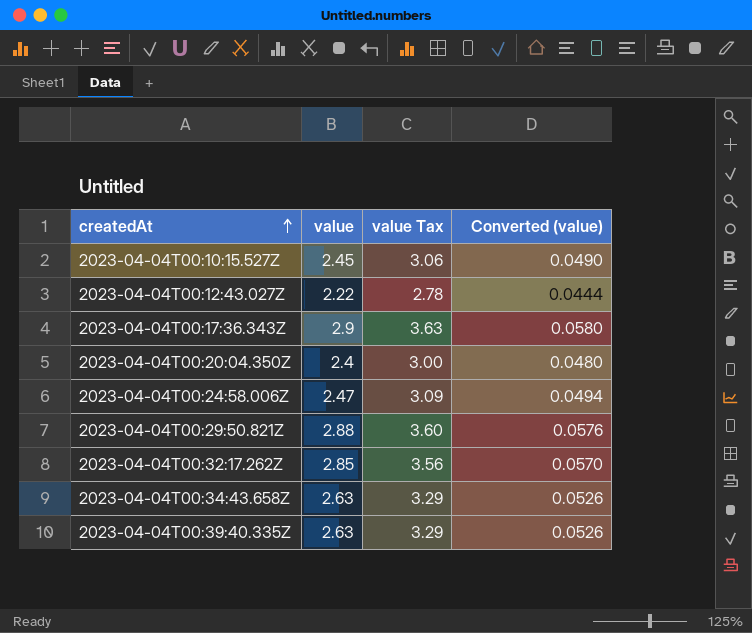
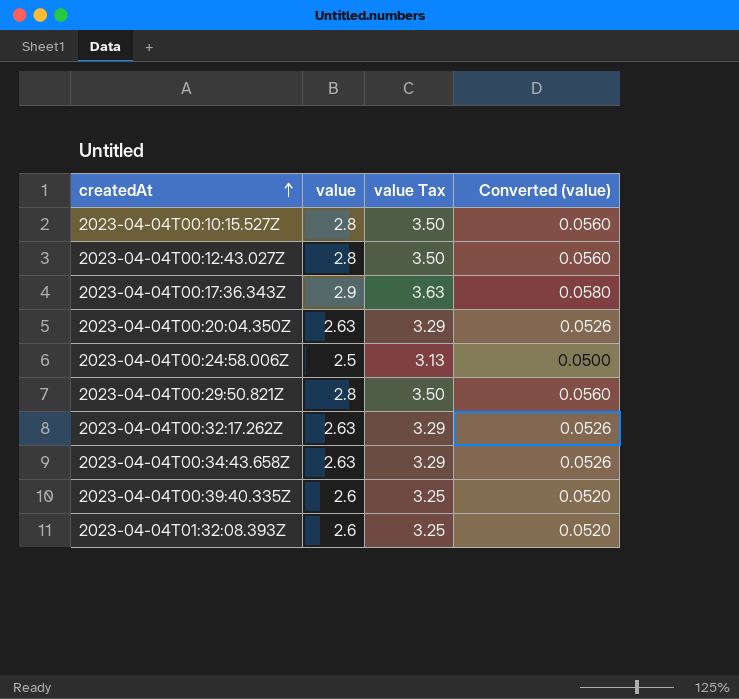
2023-04-04T00:10:15.527Z | value: 2.45 -> 2.8
2023-04-04T00:10:15.527Z | value Tax: 3.06 -> 3.50
2023-04-04T00:10:15.527Z | Converted (value): 0.0490 -> 0.0560
2023-04-04T00:12:43.027Z | value: 2.22 -> 2.8
2023-04-04T00:12:43.027Z | value Tax: 2.78 -> 3.50
2023-04-04T00:12:43.027Z | Converted (value): 0.0444 -> 0.0560
2023-04-04T00:20:04.350Z | value: 2.4 -> 2.63
2023-04-04T00:20:04.350Z | value Tax: 3.00 -> 3.29
2023-04-04T00:20:04.350Z | Converted (value): 0.0480 -> 0.0526
2023-04-04T00:24:58.006Z | value: 2.47 -> 2.5
2023-04-04T00:24:58.006Z | value Tax: 3.09 -> 3.13
2023-04-04T00:24:58.006Z | Converted (value): 0.0494 -> 0.0500
2023-04-04T00:29:50.821Z | value: 2.88 -> 2.8
2023-04-04T00:29:50.821Z | value Tax: 3.60 -> 3.50
2023-04-04T00:29:50.821Z | Converted (value): 0.0576 -> 0.0560
2023-04-04T00:32:17.262Z | value: 2.85 -> 2.63
2023-04-04T00:32:17.262Z | value Tax: 3.56 -> 3.29
2023-04-04T00:32:17.262Z | Converted (value): 0.0570 -> 0.0526
2023-04-04T00:39:40.335Z | value: 2.63 -> 2.6
2023-04-04T00:39:40.335Z | value Tax: 3.29 -> 3.25
2023-04-04T00:39:40.335Z | Converted (value): 0.0526 -> 0.0520
row 2023-04-04T01:32:08.393Z: none -> 2.6 | 3.25 | 0.0520

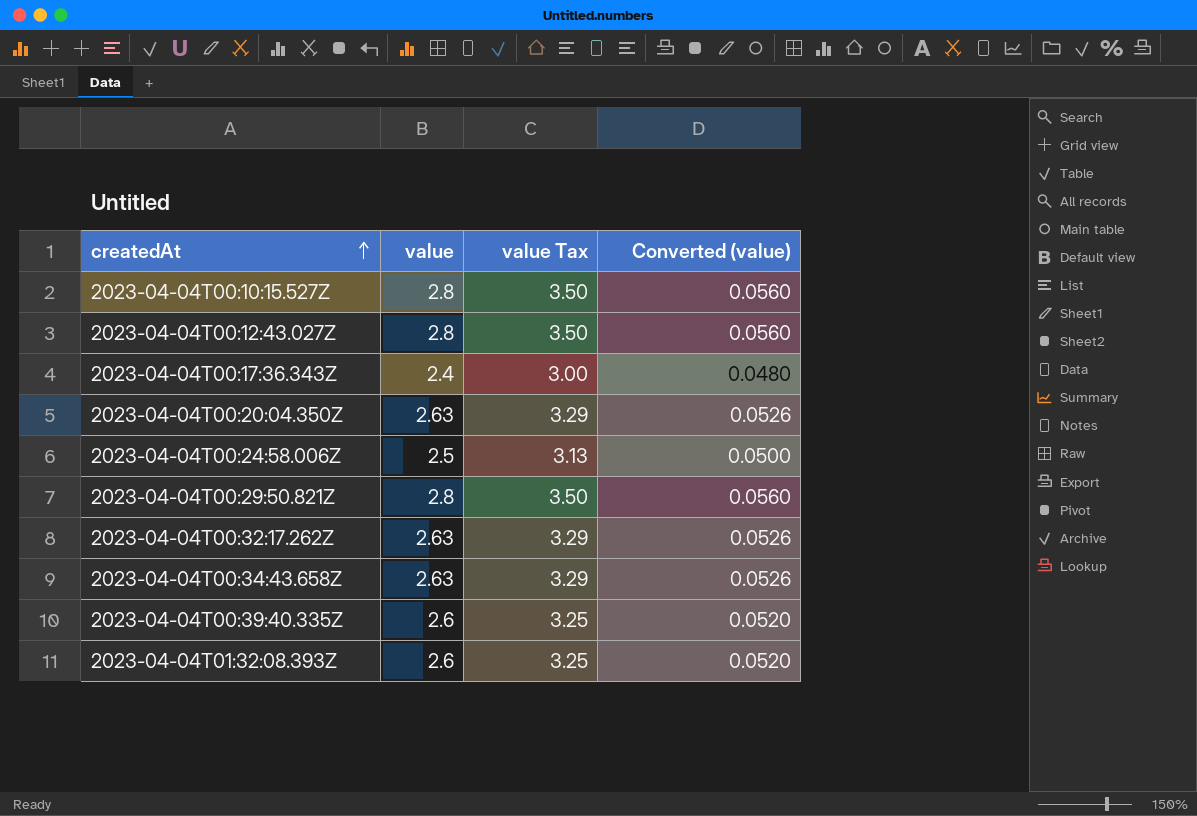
2023-04-04T00:17:36.343Z | value: 2.9 -> 2.4
2023-04-04T00:17:36.343Z | value Tax: 3.63 -> 3.00
2023-04-04T00:17:36.343Z | Converted (value): 0.0580 -> 0.0480

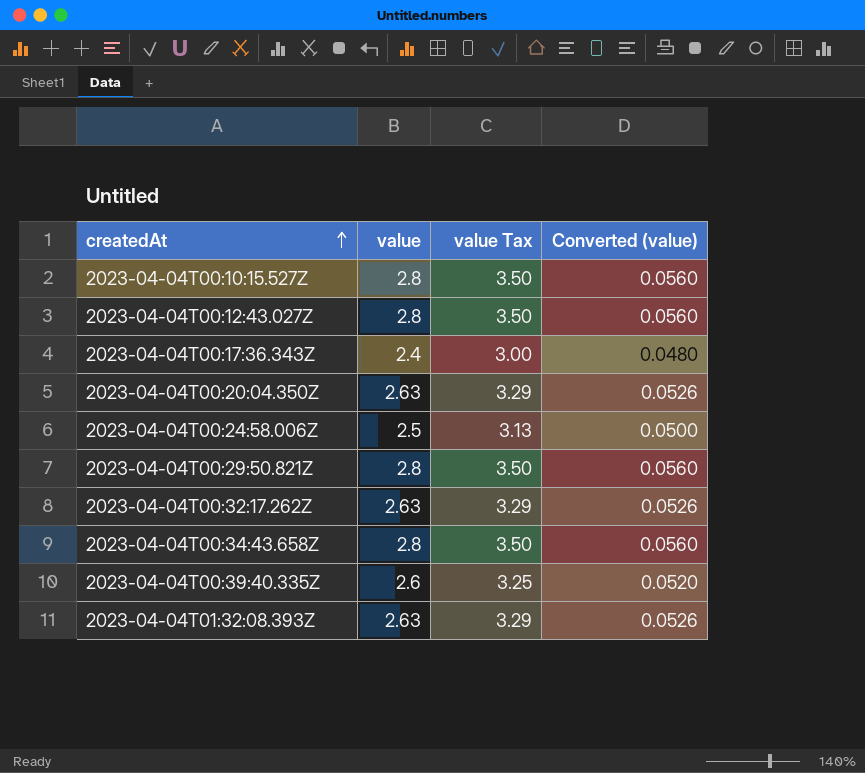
2023-04-04T00:34:43.658Z | value: 2.63 -> 2.8
2023-04-04T00:34:43.658Z | value Tax: 3.29 -> 3.50
2023-04-04T00:34:43.658Z | Converted (value): 0.0526 -> 0.0560
2023-04-04T01:32:08.393Z | value: 2.6 -> 2.63
2023-04-04T01:32:08.393Z | value Tax: 3.25 -> 3.29
2023-04-04T01:32:08.393Z | Converted (value): 0.0520 -> 0.0526

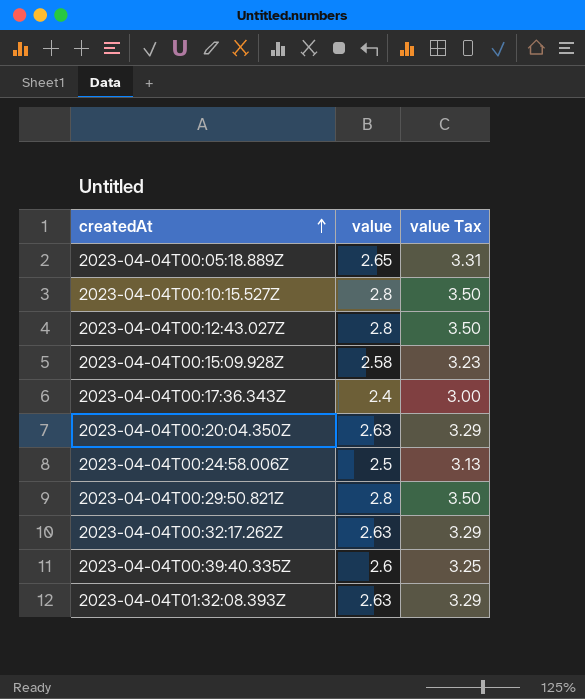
column Converted (value) | formula: [value] * 0.02 -> none
row 2023-04-04T00:34:43.658Z: 2.8 | 3.50 | 0.0560 -> none
row 2023-04-04T00:05:18.889Z: none -> 2.65 | 3.31
row 2023-04-04T00:15:09.928Z: none -> 2.58 | 3.23

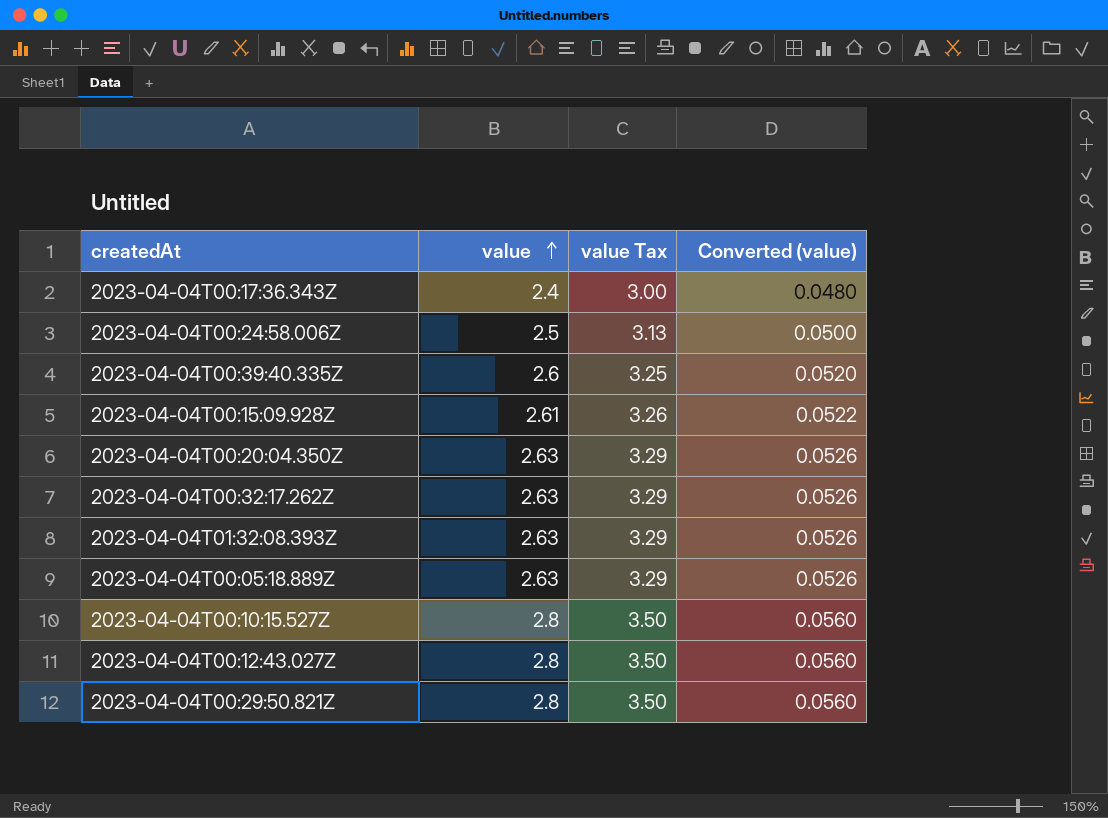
row order: createdAt ascending -> value ascending
column Converted (value) | formula: none -> [value] * 0.02
2023-04-04T00:15:09.928Z | value: 2.58 -> 2.61
2023-04-04T00:15:09.928Z | value Tax: 3.23 -> 3.26
2023-04-04T00:05:18.889Z | value: 2.65 -> 2.63
2023-04-04T00:05:18.889Z | value Tax: 3.31 -> 3.29

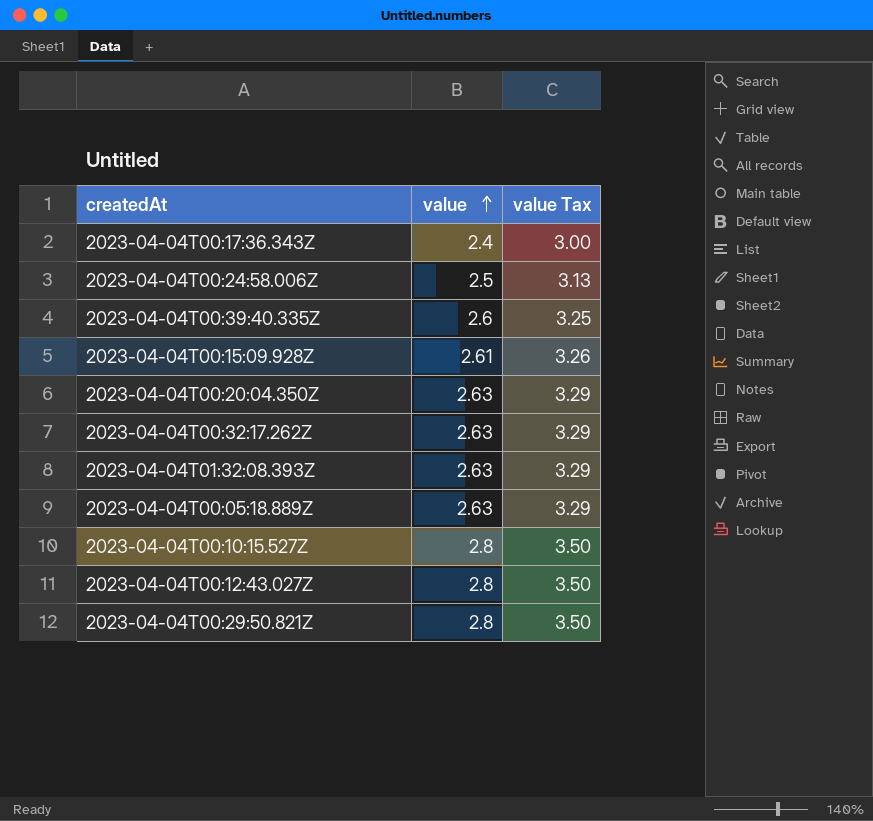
column Converted (value) | formula: [value] * 0.02 -> none

